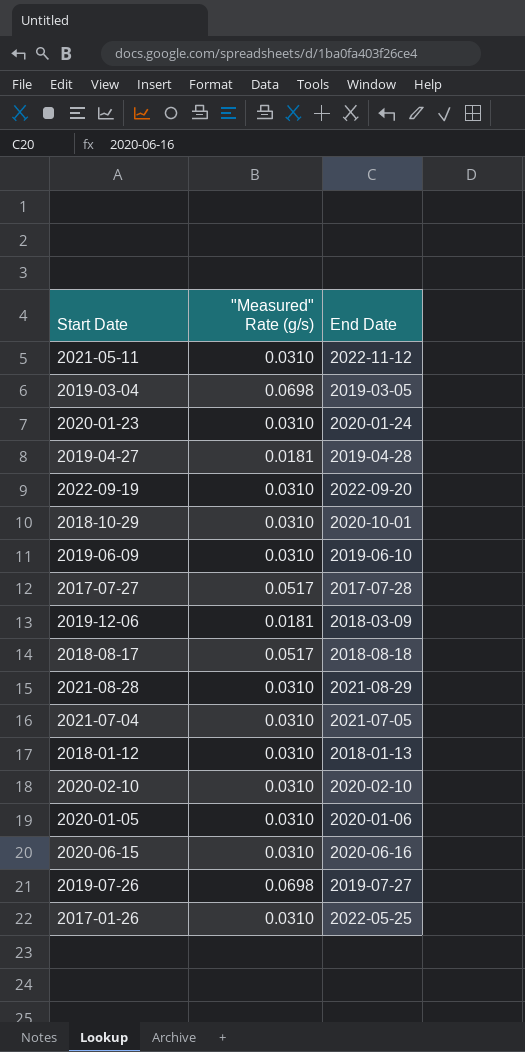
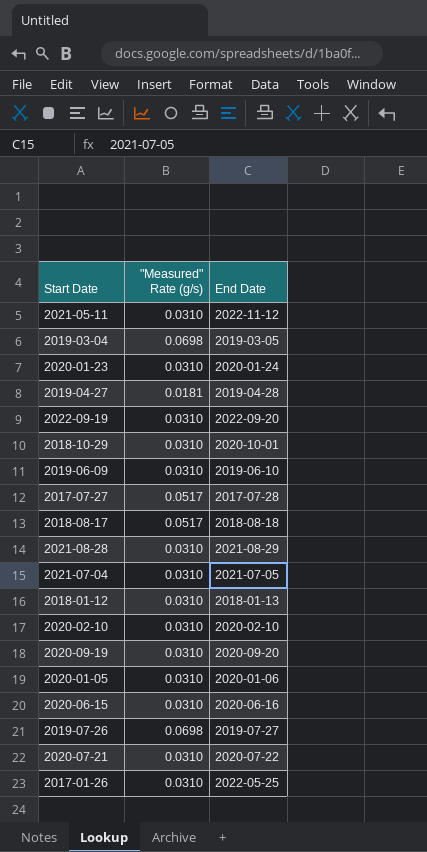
row 2019-12-06: 0.0181 | 2018-03-09 -> none
row 2020-09-19: none -> 0.0310 | 2020-09-20
row 2020-07-21: none -> 0.0310 | 2020-07-22

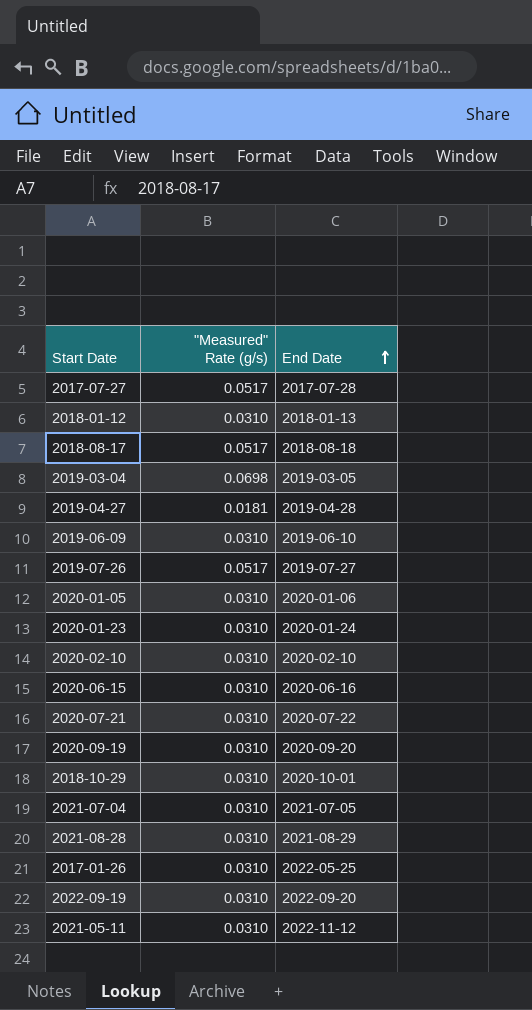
row order: none -> End Date ascending
2019-07-26 | "Measured" Rate (g/s): 0.0698 -> 0.0517

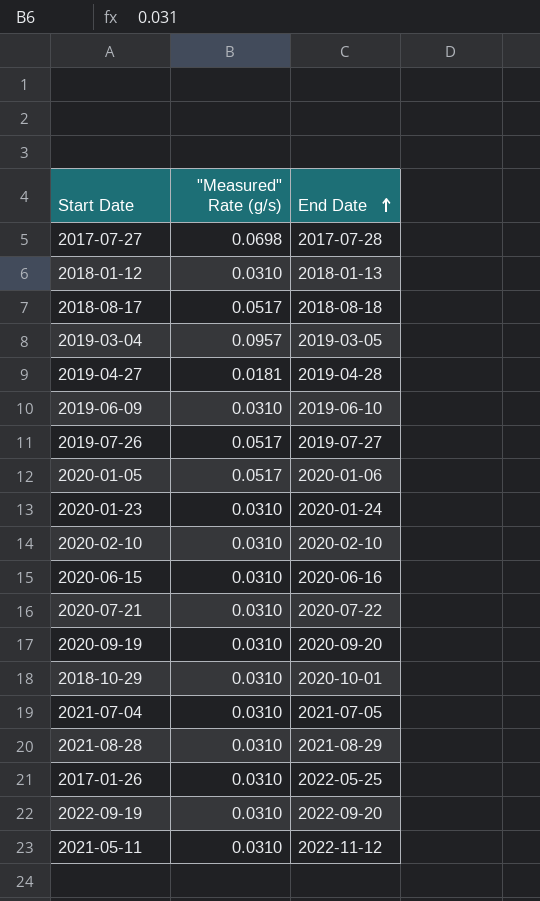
2017-07-27 | "Measured" Rate (g/s): 0.0517 -> 0.0698
2019-03-04 | "Measured" Rate (g/s): 0.0698 -> 0.0957
2020-01-05 | "Measured" Rate (g/s): 0.0310 -> 0.0517

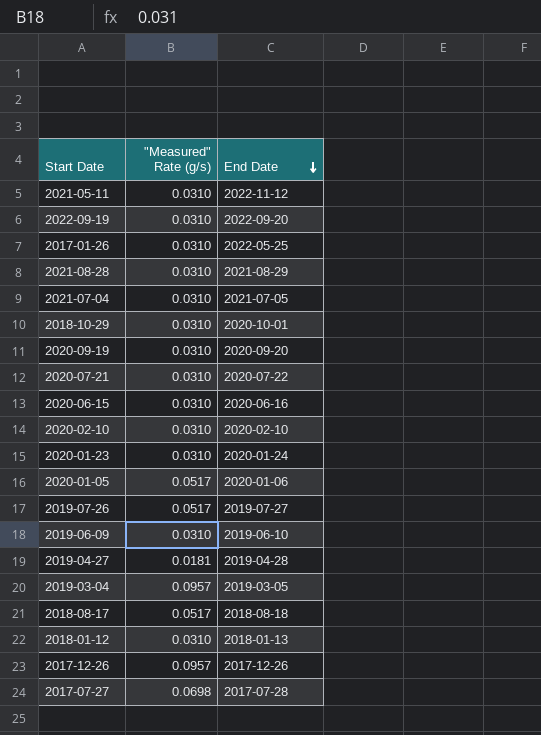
row order: End Date ascending -> End Date descending
row 2017-12-26: none -> 0.0957 | 2017-12-26

